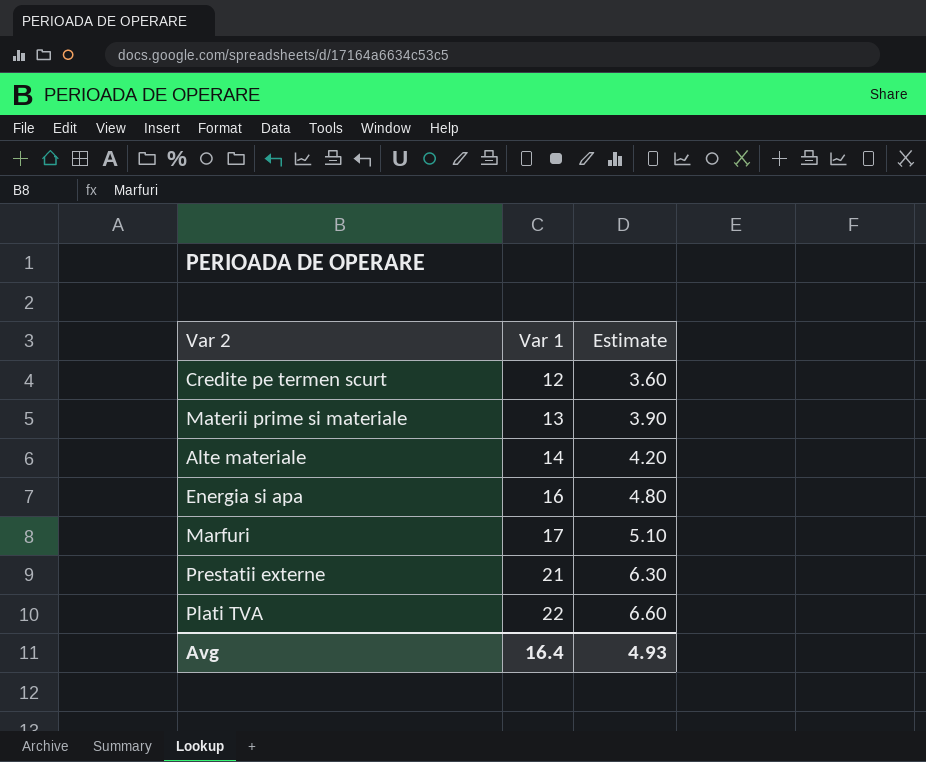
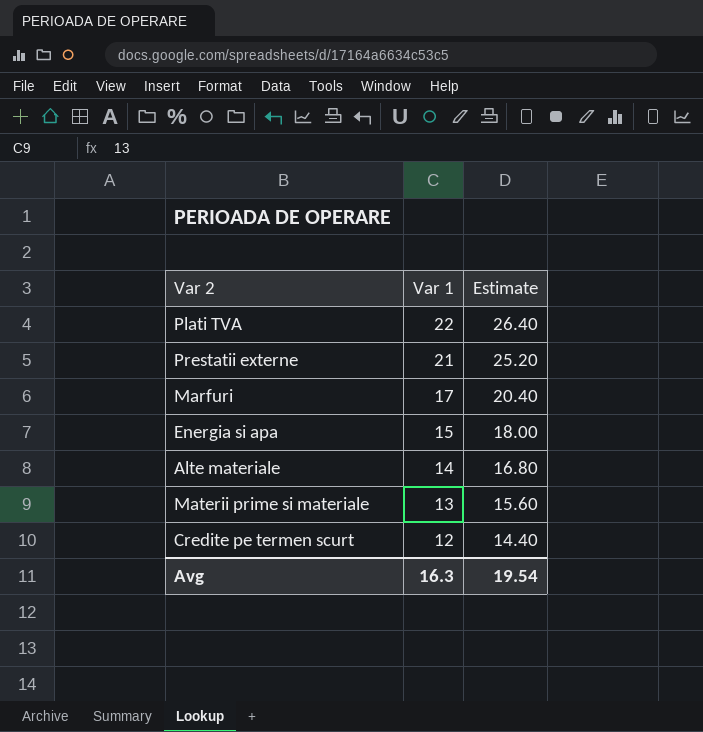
row order: Var 1 ascending -> Var 1 descending
column Estimate | formula: [Var 1] * 0.3 -> [Var 1] * 1.2
Energia si apa | Var 1: 16 -> 15
Avg | Var 1: 16.4 -> 16.3
Avg | Estimate: 4.93 -> 19.54

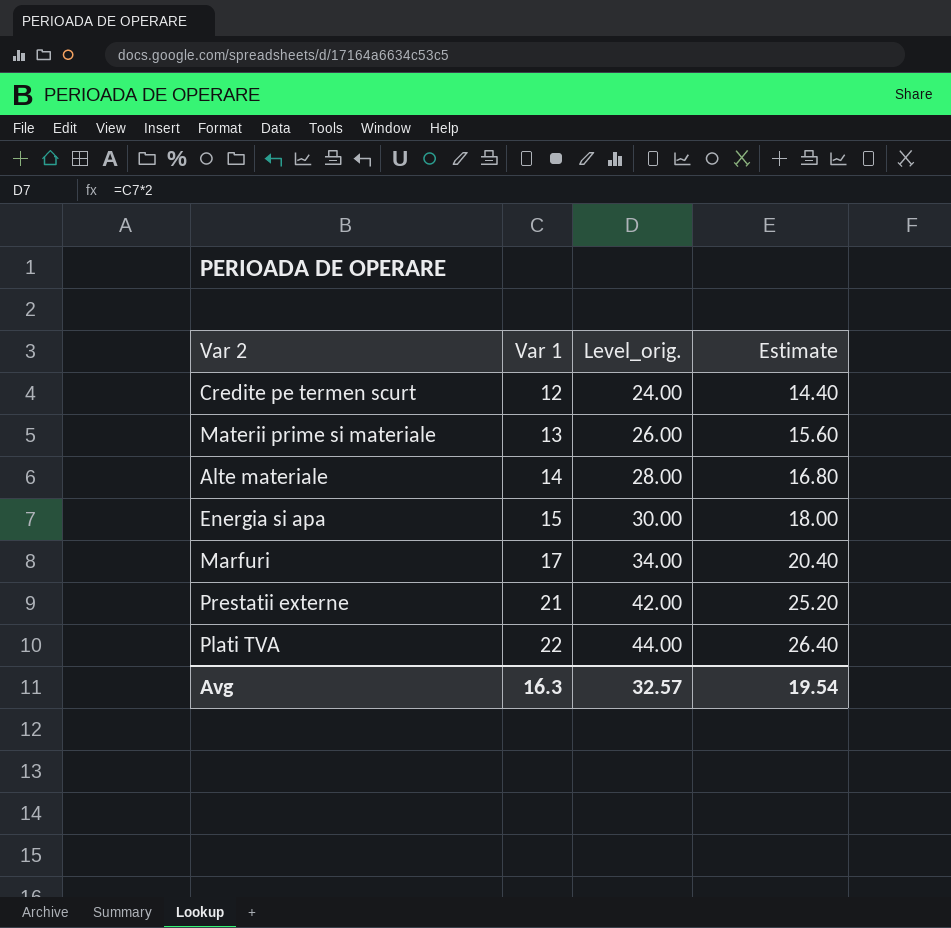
row order: Var 1 descending -> Var 1 ascending
column Level_orig. | formula: none -> [Var 1] * 2

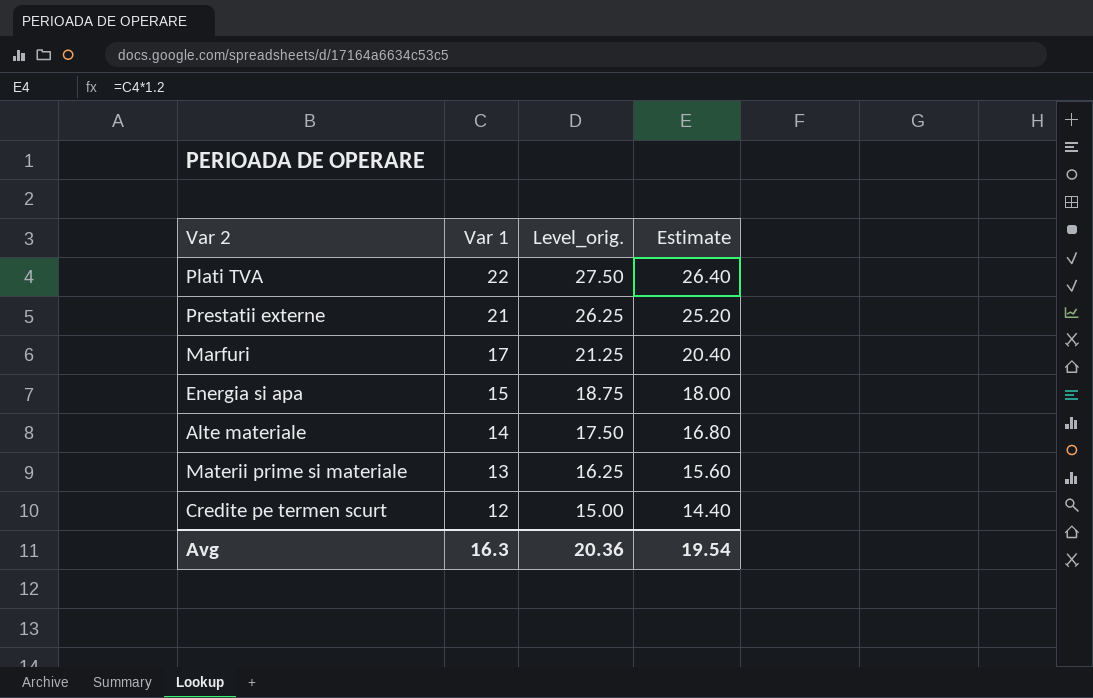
row order: Var 1 ascending -> Var 1 descending
column Level_orig. | formula: [Var 1] * 2 -> [Var 1] * 1.25
Avg | Level_orig.: 32.57 -> 20.36

